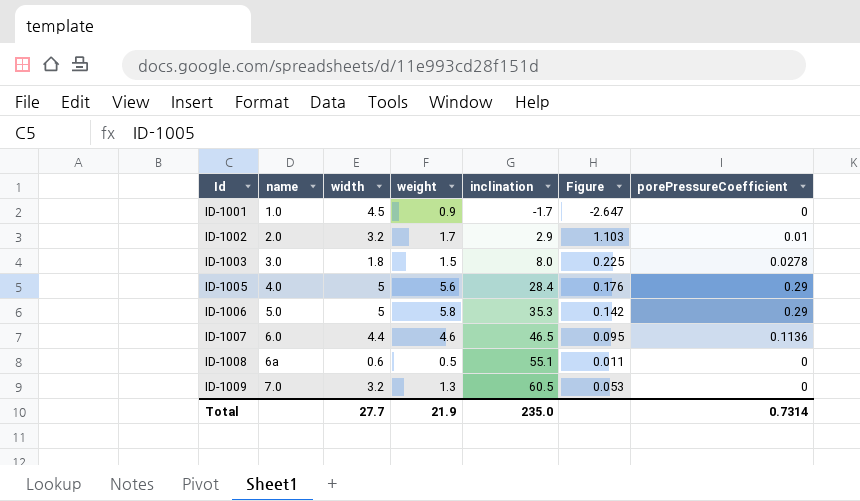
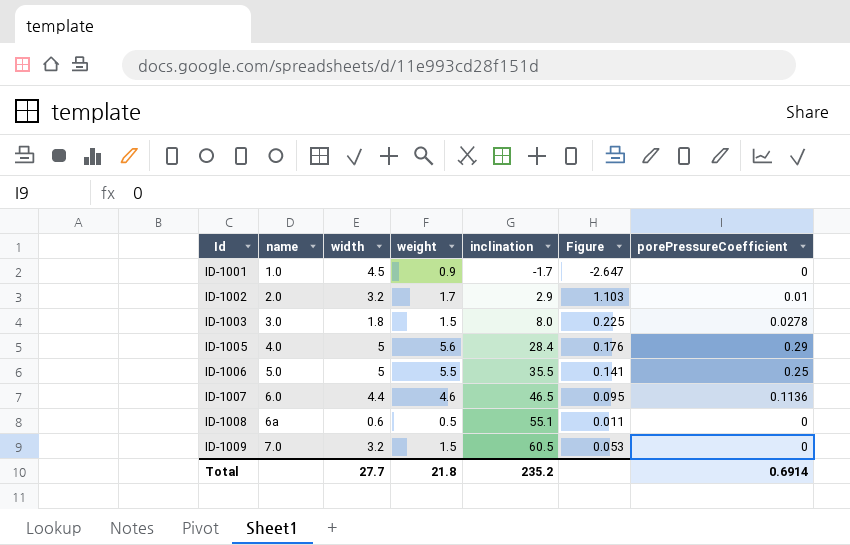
ID-1006 | weight: 5.8 -> 5.5
ID-1006 | inclination: 35.3 -> 35.5
ID-1006 | Figure: 0.142 -> 0.141
ID-1006 | porePressureCoefficient: 0.29 -> 0.25
ID-1009 | weight: 1.3 -> 1.5
Total | weight: 21.9 -> 21.8
Total | inclination: 235.0 -> 235.2
Total | porePressureCoefficient: 0.7314 -> 0.6914

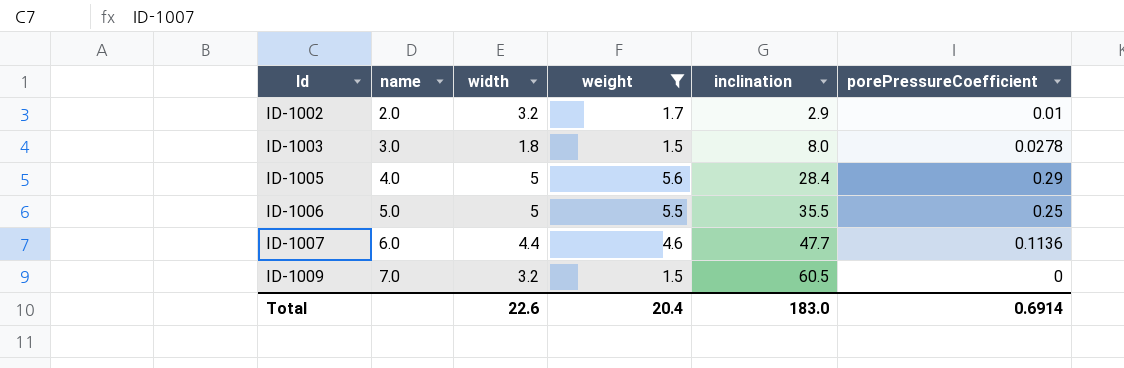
filter: none -> weight >= 1.5
column Figure | formula: [width] / [inclination] -> none
ID-1007 | inclination: 46.5 -> 47.7
Total | width: 27.7 -> 22.6
Total | weight: 21.8 -> 20.4
Total | inclination: 235.2 -> 183.0

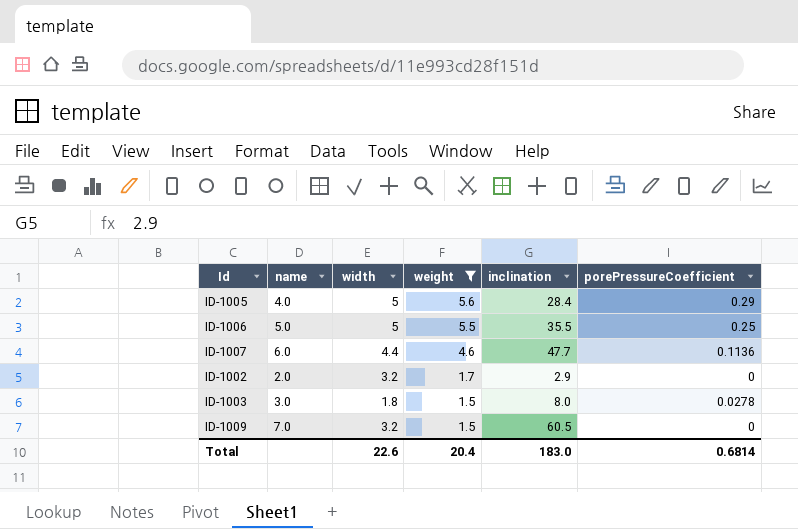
row order: Id ascending -> weight descending
ID-1002 | porePressureCoefficient: 0.01 -> 0
Total | porePressureCoefficient: 0.6914 -> 0.6814

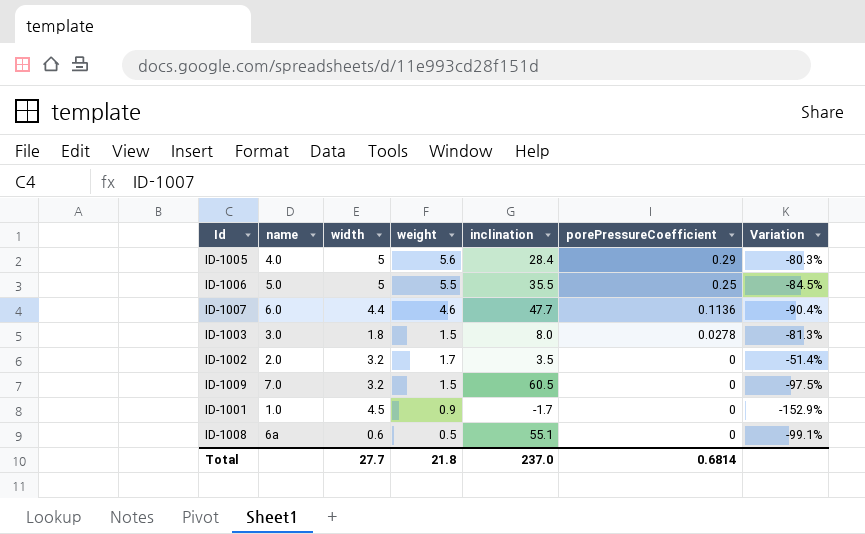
filter: weight >= 1.5 -> none
row order: weight descending -> porePressureCoefficient descending
column Variation | formula: none -> ([weight] - [inclination]) / [inclination]
ID-1002 | inclination: 2.9 -> 3.5
Total | width: 22.6 -> 27.7
Total | weight: 20.4 -> 21.8
Total | inclination: 183.0 -> 237.0

